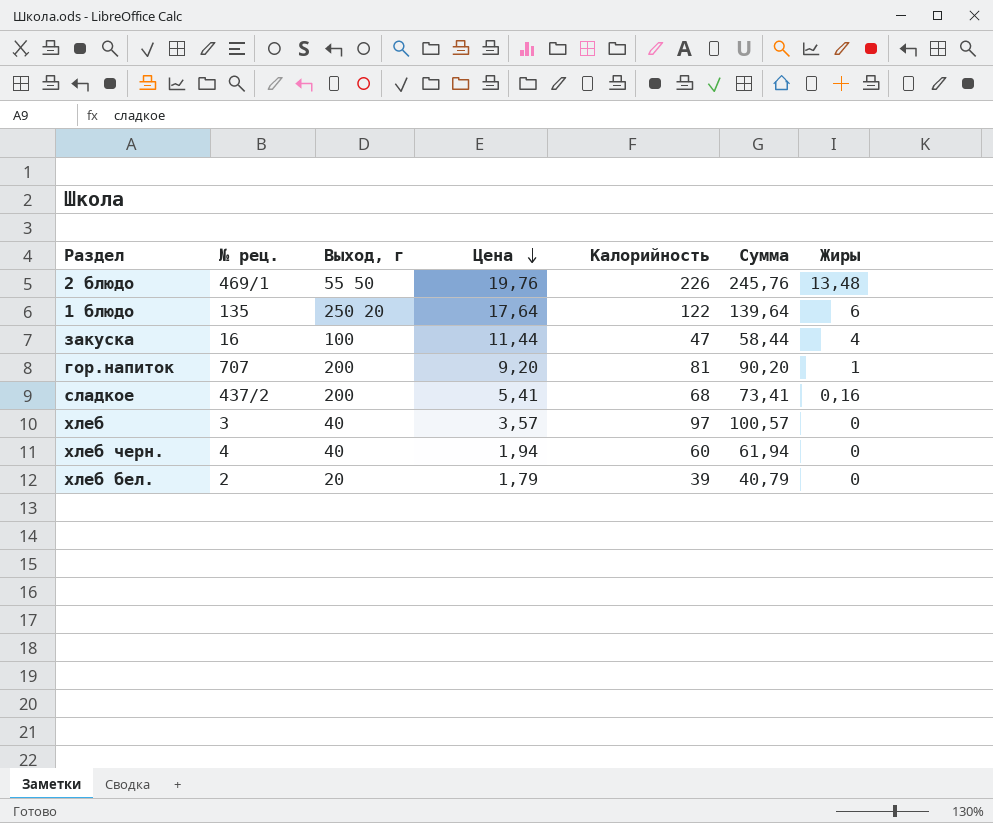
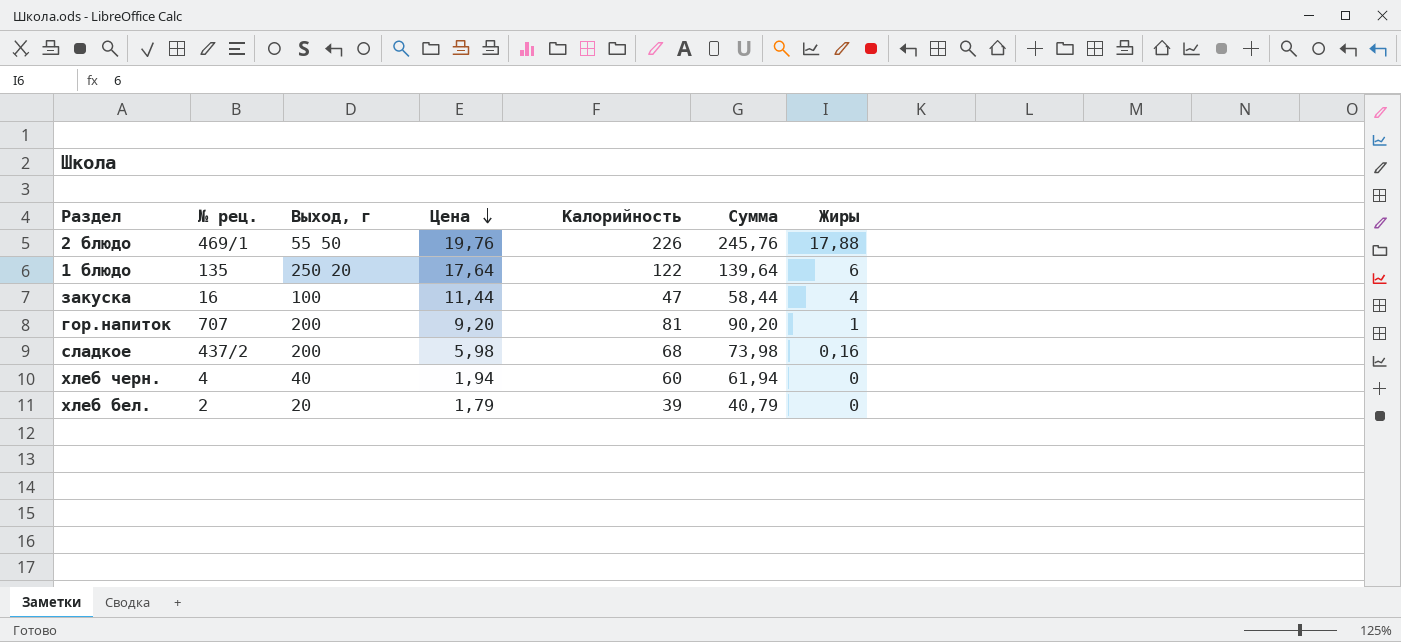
row хлеб: 3 | 40 | 3,57 | 97 | 100,57 | 0 -> none
2 блюдо | Жиры: 13,48 -> 17,88
сладкое | Цена: 5,41 -> 5,98
сладкое | Сумма: 73,41 -> 73,98

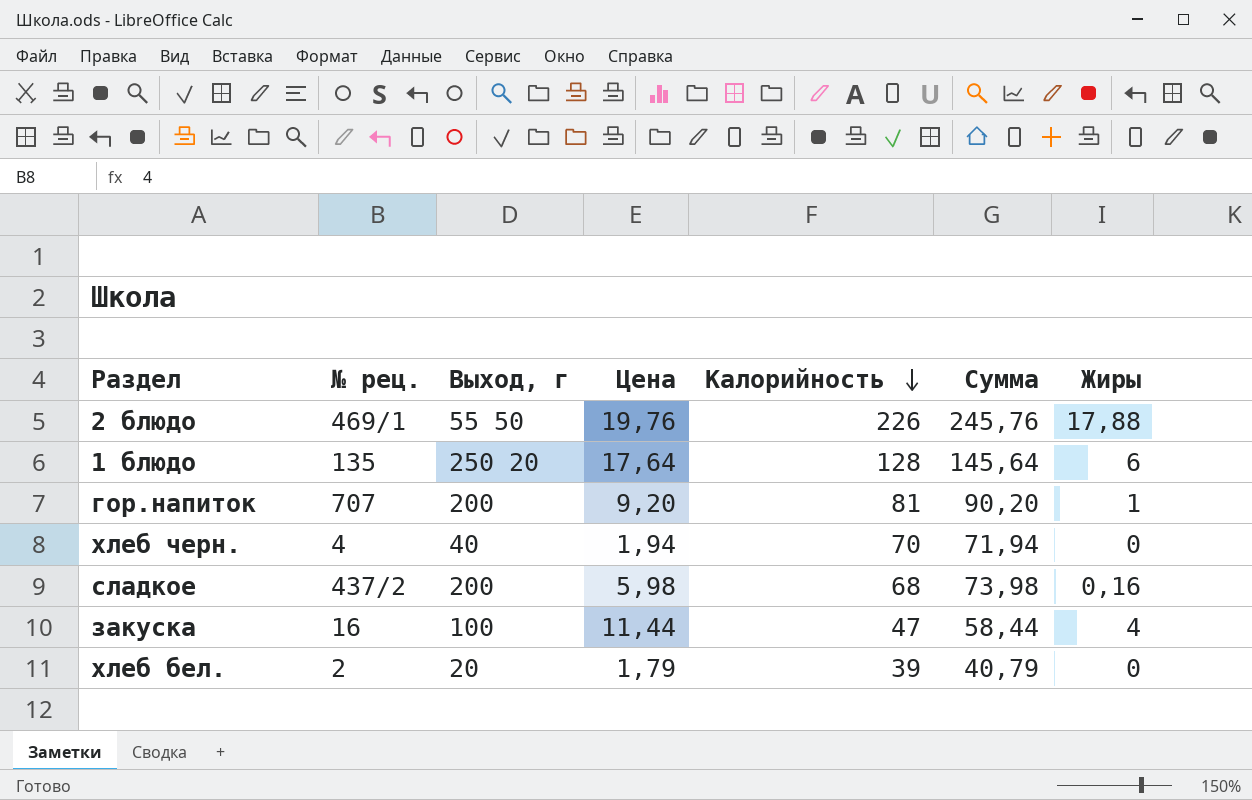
row order: Цена descending -> Калорийность descending
1 блюдо | Калорийность: 122 -> 128
1 блюдо | Сумма: 139,64 -> 145,64
хлеб черн. | Калорийность: 60 -> 70
хлеб черн. | Сумма: 61,94 -> 71,94

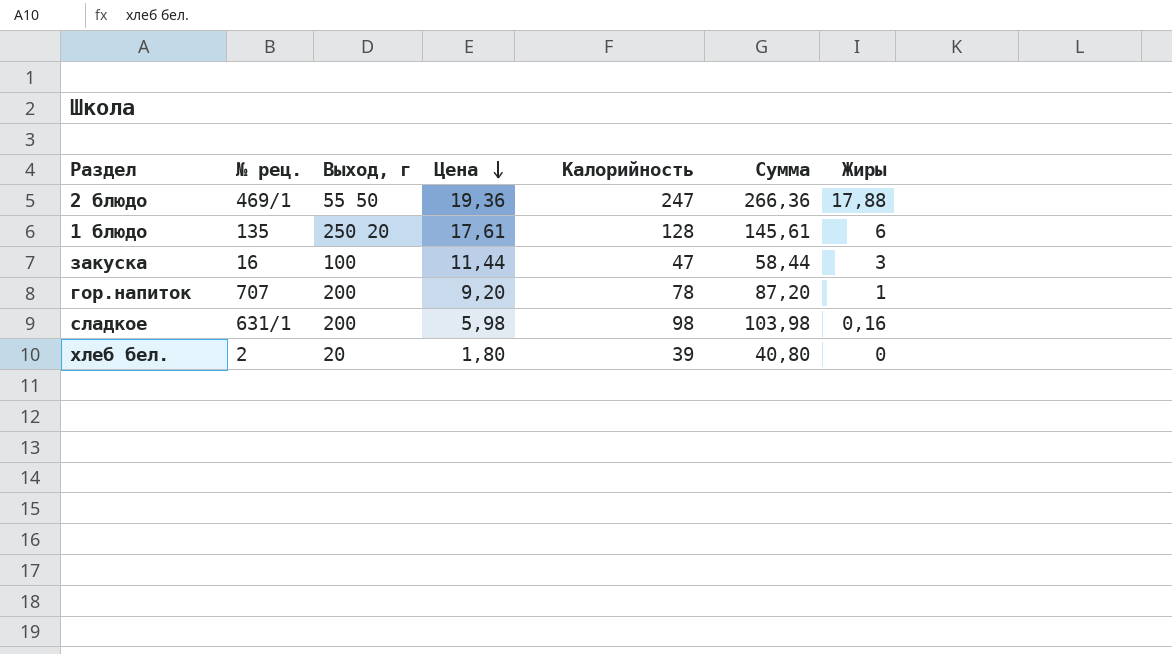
row order: Калорийность descending -> Цена descending
row хлеб черн.: 4 | 40 | 1,94 | 70 | 71,94 | 0 -> none
2 блюдо | Цена: 19,76 -> 19,36
2 блюдо | Калорийность: 226 -> 247
2 блюдо | Сумма: 245,76 -> 266,36
1 блюдо | Цена: 17,64 -> 17,61
1 блюдо | Сумма: 145,64 -> 145,61
закуска | Жиры: 4 -> 3
гор.напиток | Калорийность: 81 -> 78
гор.напиток | Сумма: 90,20 -> 87,20
сладкое | № рец.: 437/2 -> 631/1
сладкое | Калорийность: 68 -> 98
сладкое | Сумма: 73,98 -> 103,98
хлеб бел. | Цена: 1,79 -> 1,80
хлеб бел. | Сумма: 40,79 -> 40,80

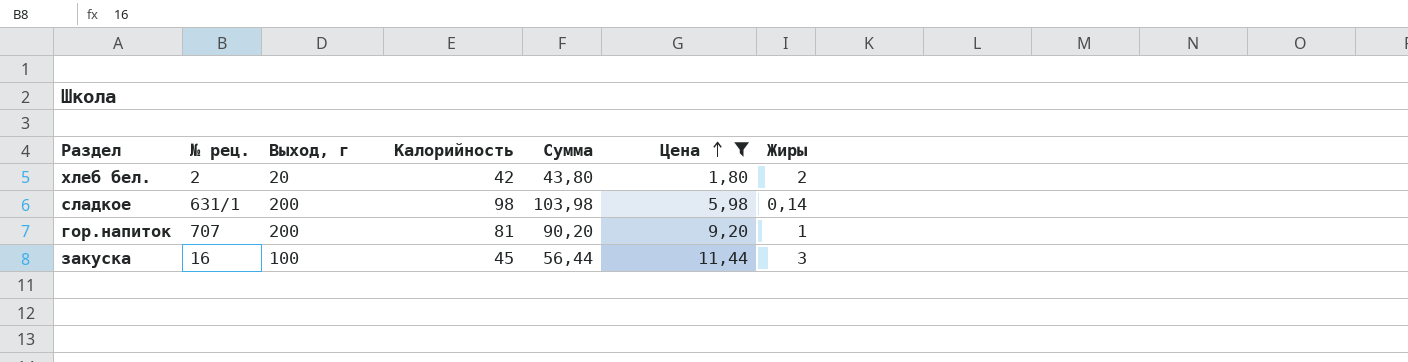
filter: none -> Цена <= 11,44
row order: Цена descending -> Цена ascending
column Цена | position: 4 -> 6
хлеб бел. | Калорийность: 39 -> 42
хлеб бел. | Сумма: 40,80 -> 43,80
хлеб бел. | Жиры: 0 -> 2
сладкое | Жиры: 0,16 -> 0,14
гор.напиток | Калорийность: 78 -> 81
гор.напиток | Сумма: 87,20 -> 90,20
закуска | Калорийность: 47 -> 45
закуска | Сумма: 58,44 -> 56,44

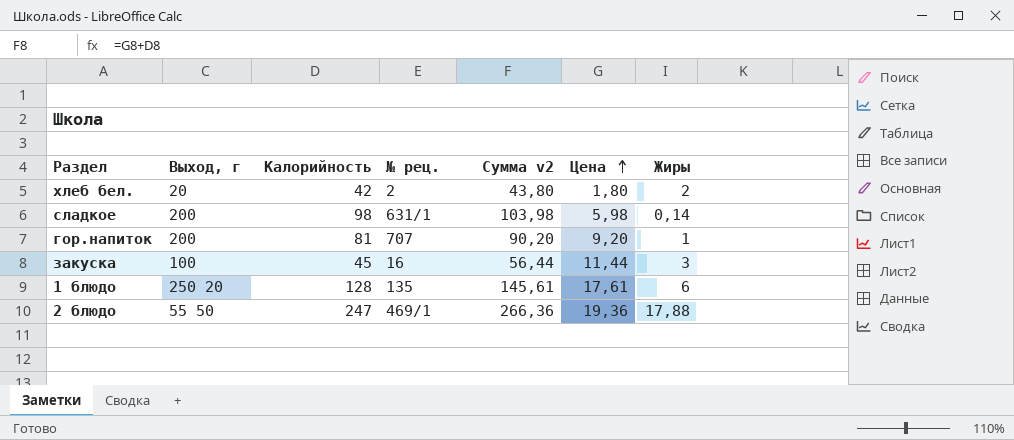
filter: Цена <= 11,44 -> none
column № рец. | position: 2 -> 4
column name: Сумма -> Сумма v2

